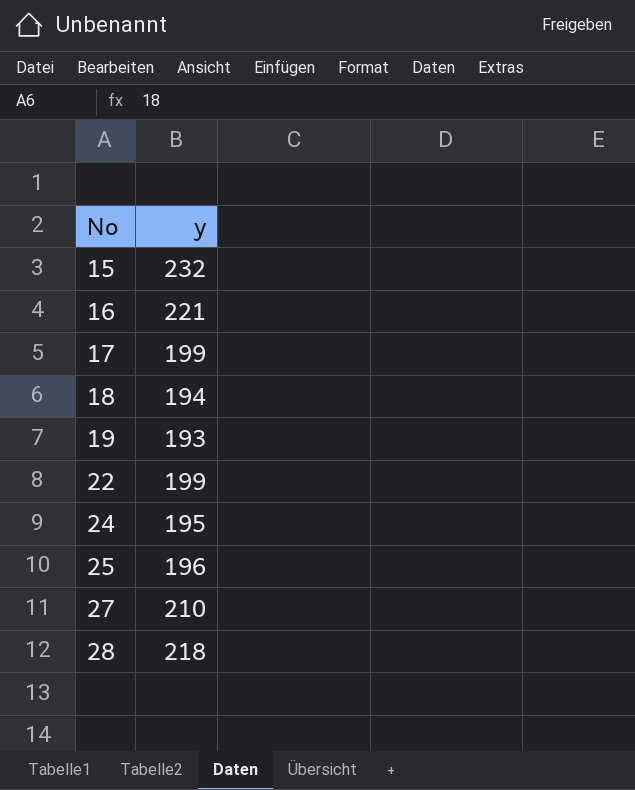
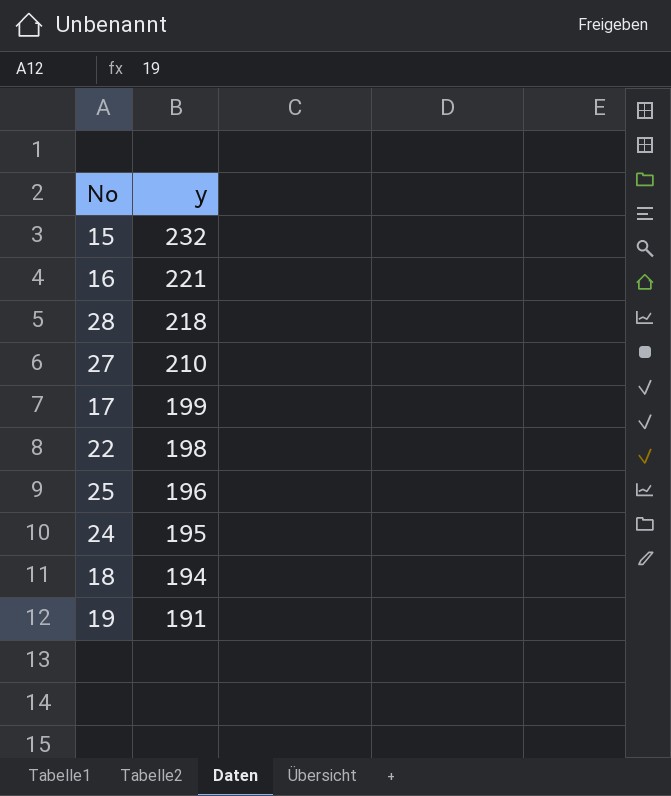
row order: No ascending -> y descending
22 | y: 199 -> 198
19 | y: 193 -> 191

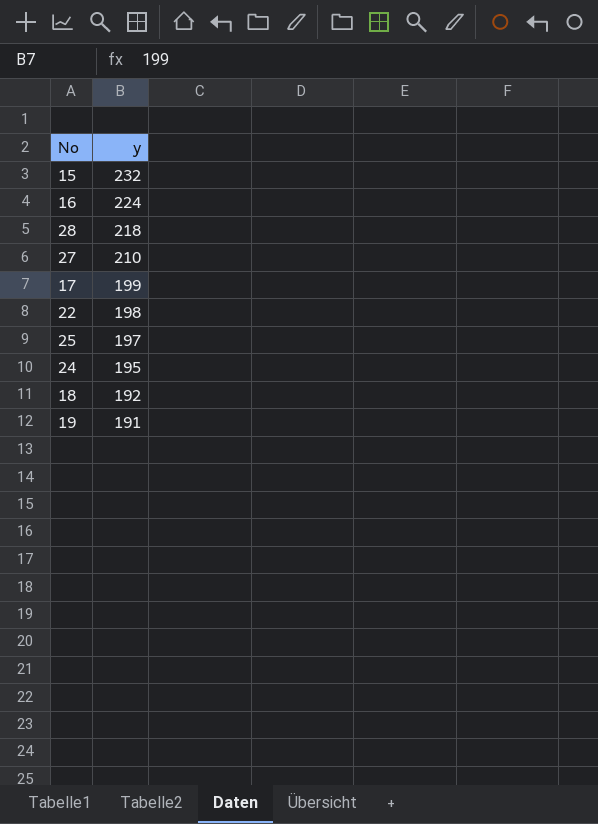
16 | y: 221 -> 224
25 | y: 196 -> 197
18 | y: 194 -> 192

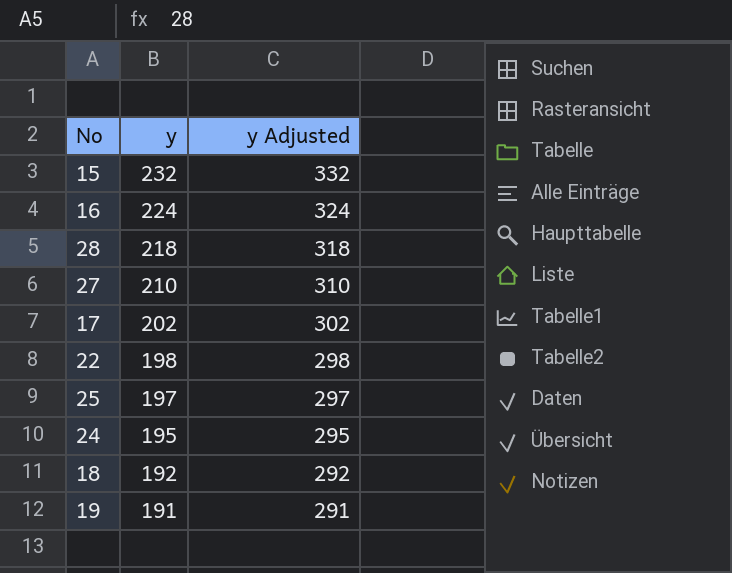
column y Adjusted | formula: none -> [y] + 100
17 | y: 199 -> 202

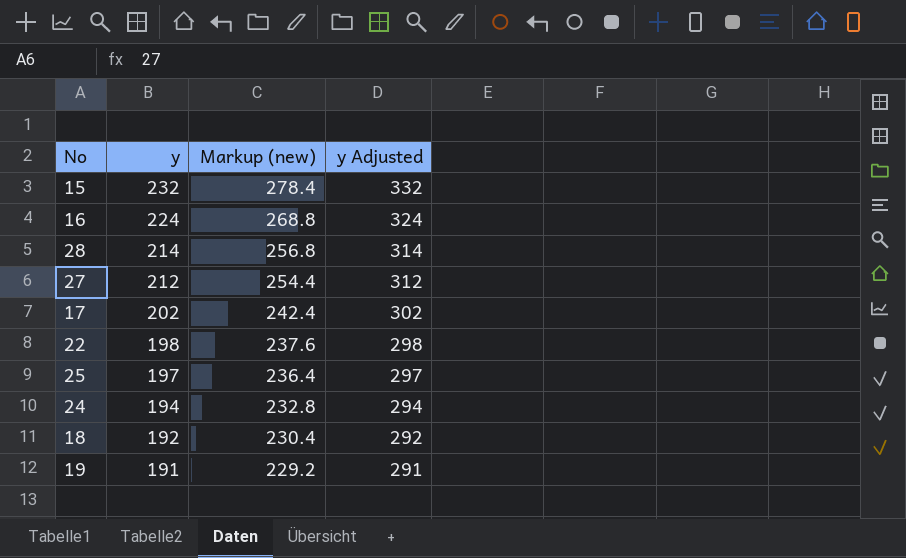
column Markup (new) | formula: none -> [y] * 1.2
28 | y: 218 -> 214
28 | y Adjusted: 318 -> 314
27 | y: 210 -> 212
27 | y Adjusted: 310 -> 312
24 | y: 195 -> 194
24 | y Adjusted: 295 -> 294

